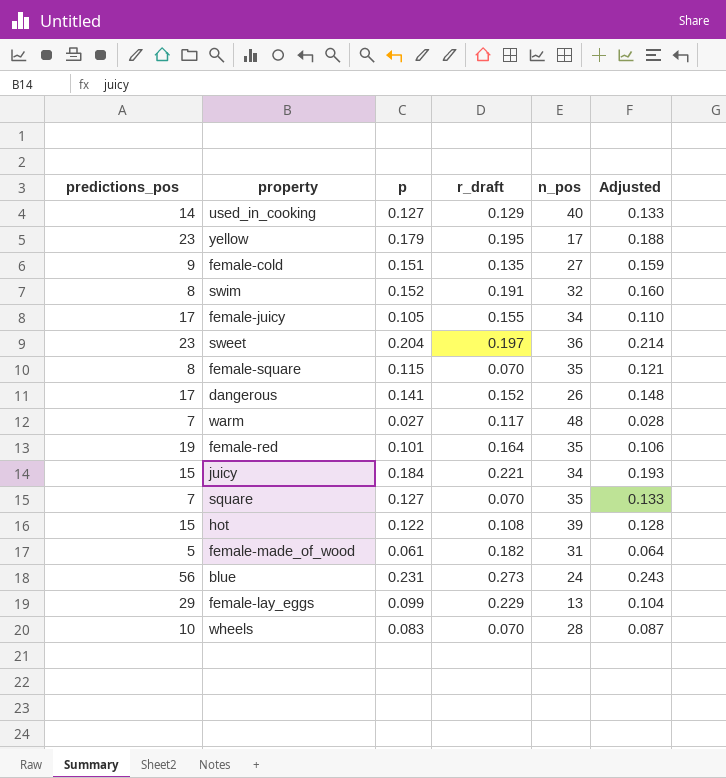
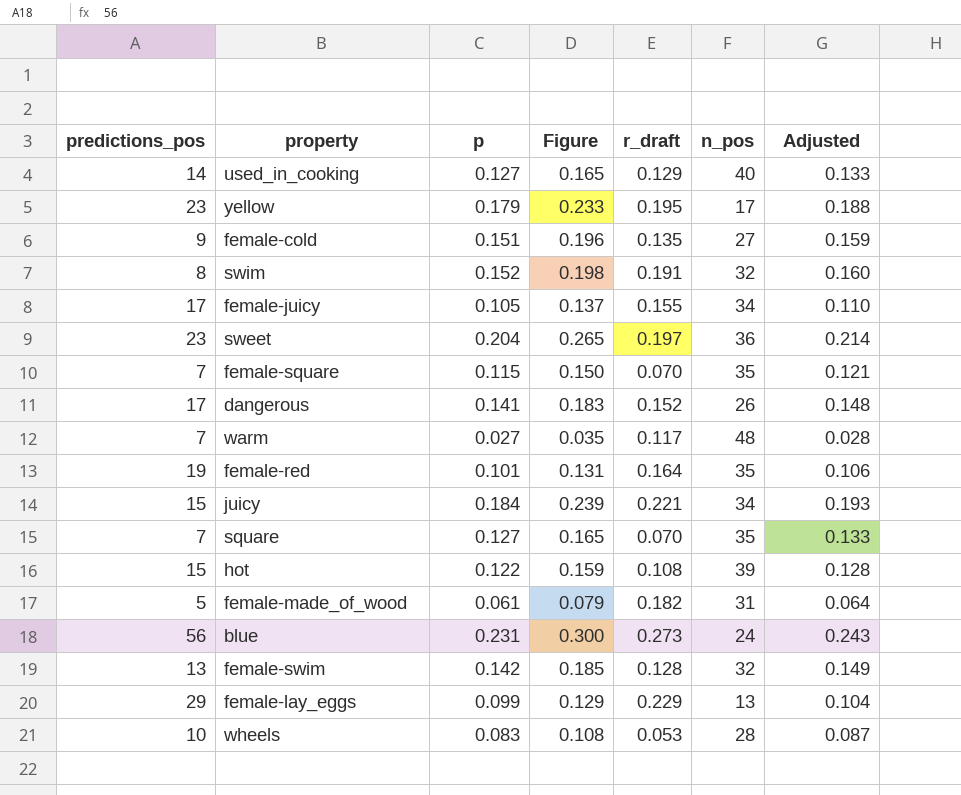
column Figure | formula: none -> [p] * 1.3
female-square | predictions_pos: 8 -> 7
row female-swim: none -> 13 | 0.142 | 0.185 | 0.128 | 32 | 0.149
wheels | r_draft: 0.070 -> 0.053

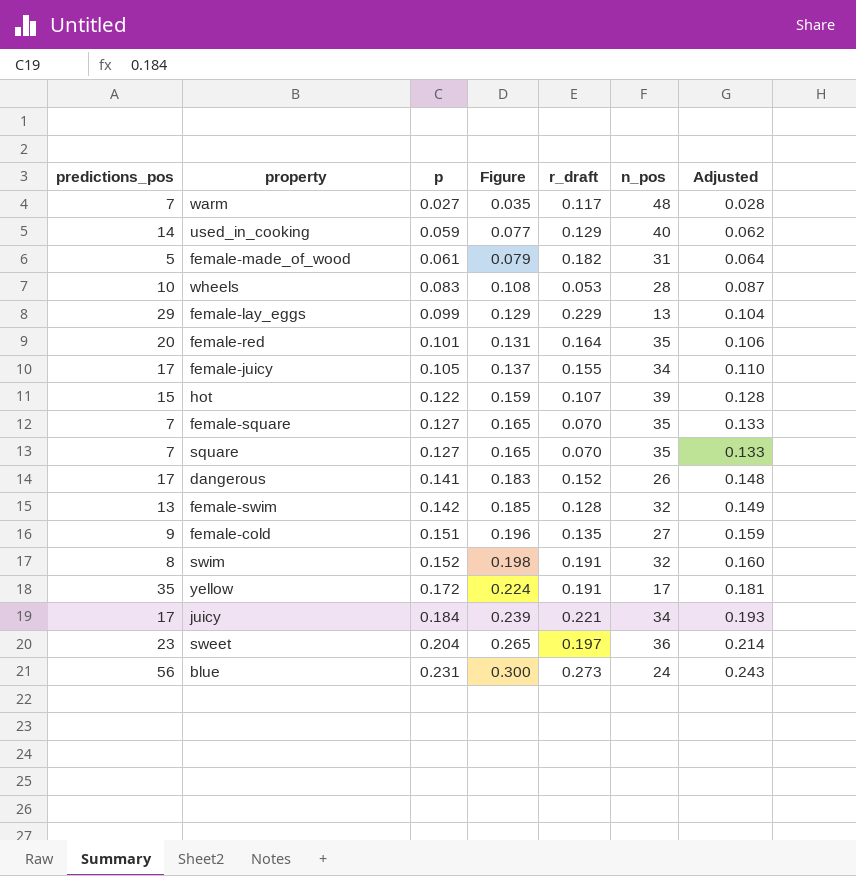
row order: none -> p ascending
used_in_cooking | p: 0.127 -> 0.059
used_in_cooking | Figure: 0.165 -> 0.077
used_in_cooking | Adjusted: 0.133 -> 0.062
female-red | predictions_pos: 19 -> 20
hot | r_draft: 0.108 -> 0.107
female-square | p: 0.115 -> 0.127
female-square | Figure: 0.150 -> 0.165
female-square | Adjusted: 0.121 -> 0.133
yellow | predictions_pos: 23 -> 35
yellow | p: 0.179 -> 0.172
yellow | Figure: 0.233 -> 0.224
yellow | r_draft: 0.195 -> 0.191
yellow | Adjusted: 0.188 -> 0.181
juicy | predictions_pos: 15 -> 17

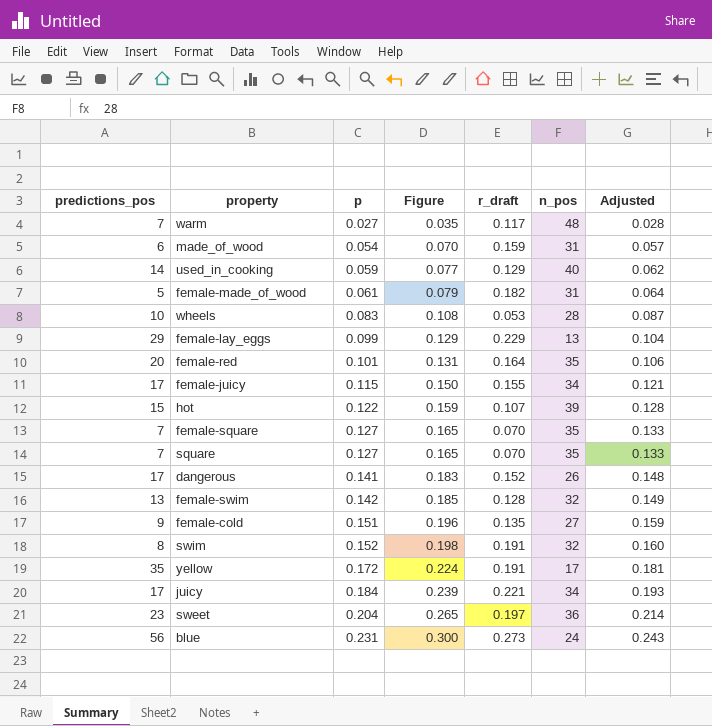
row made_of_wood: none -> 6 | 0.054 | 0.070 | 0.159 | 31 | 0.057
female-juicy | p: 0.105 -> 0.115
female-juicy | Figure: 0.137 -> 0.150
female-juicy | Adjusted: 0.110 -> 0.121

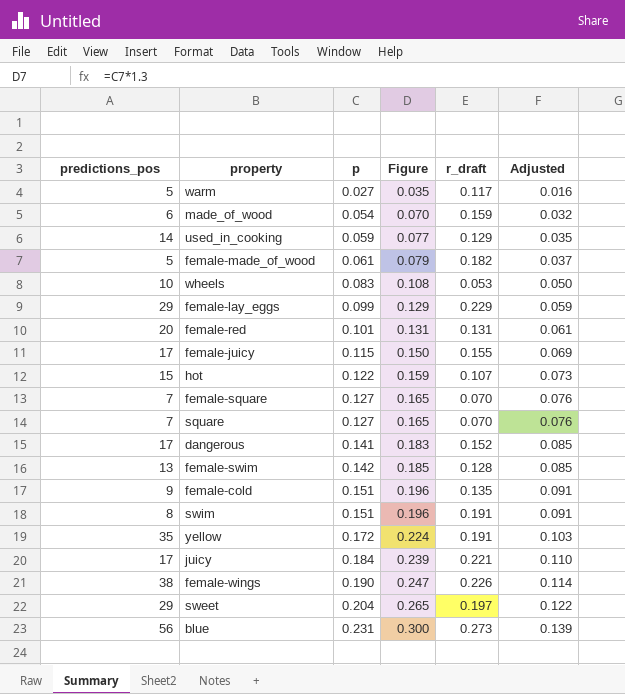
column n_pos | position: 6 -> none
column Adjusted | formula: [p] * 1.05 -> [p] * 0.6
warm | predictions_pos: 7 -> 5
female-red | r_draft: 0.164 -> 0.131
swim | p: 0.152 -> 0.151
swim | Figure: 0.198 -> 0.196
row female-wings: none -> 38 | 0.190 | 0.247 | 0.226 | 0.114
sweet | predictions_pos: 23 -> 29

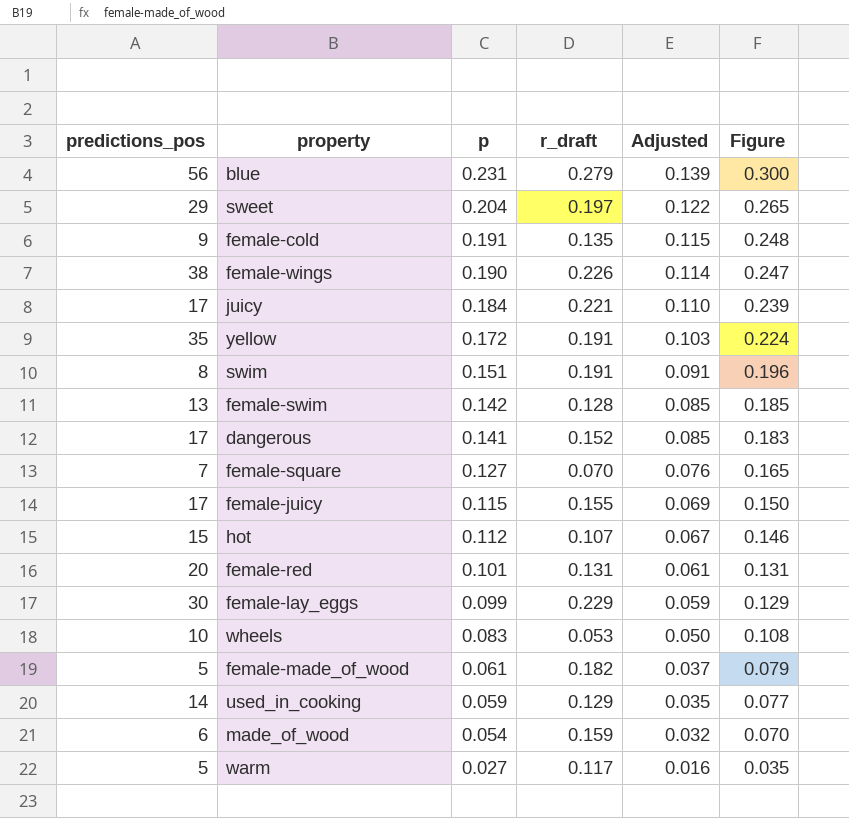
row order: p ascending -> p descending
column Figure | position: 4 -> 6
row square: 7 | 0.127 | 0.165 | 0.070 | 0.076 -> none
blue | r_draft: 0.273 -> 0.279
female-cold | p: 0.151 -> 0.191
female-cold | Adjusted: 0.091 -> 0.115
female-cold | Figure: 0.196 -> 0.248
hot | p: 0.122 -> 0.112
hot | Adjusted: 0.073 -> 0.067
hot | Figure: 0.159 -> 0.146
female-lay_eggs | predictions_pos: 29 -> 30

